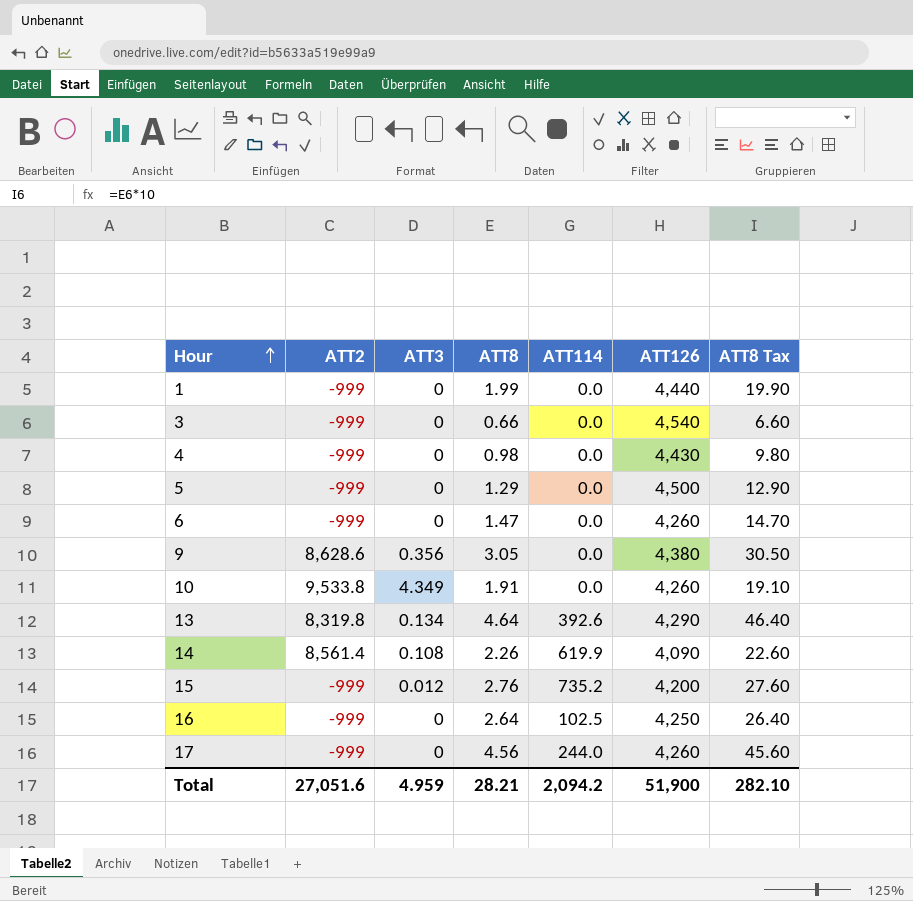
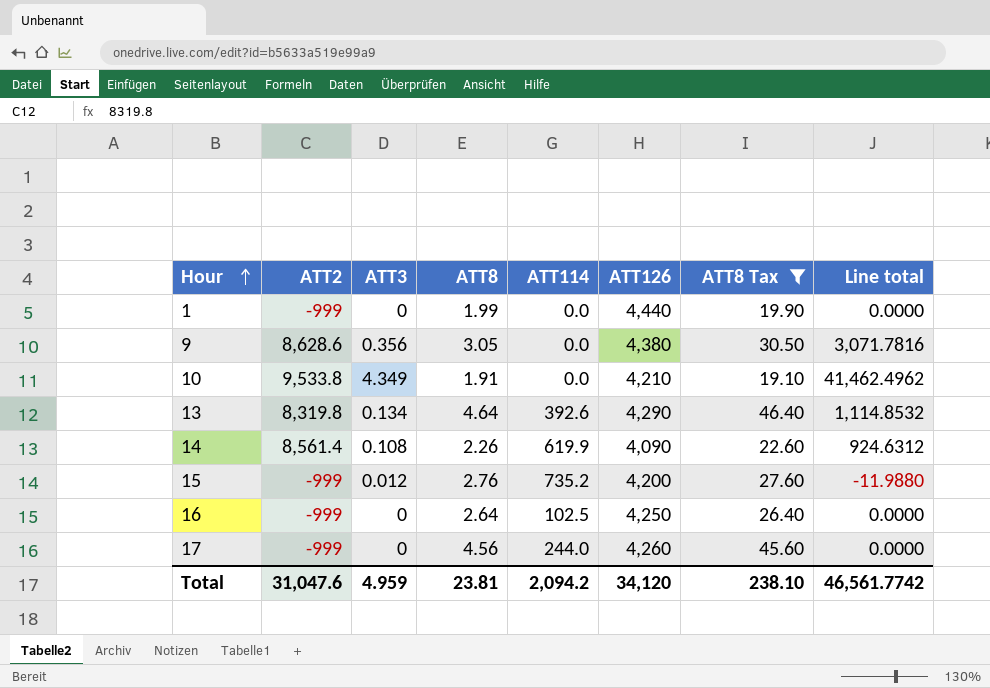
filter: none -> ATT8 Tax >= 19.10
column Line total | formula: none -> [ATT2] * [ATT3]
10 | ATT126: 4,260 -> 4,210
Total | ATT2: 27,051.6 -> 31,047.6
Total | ATT8: 28.21 -> 23.81
Total | ATT126: 51,900 -> 34,120
Total | ATT8 Tax: 282.10 -> 238.10

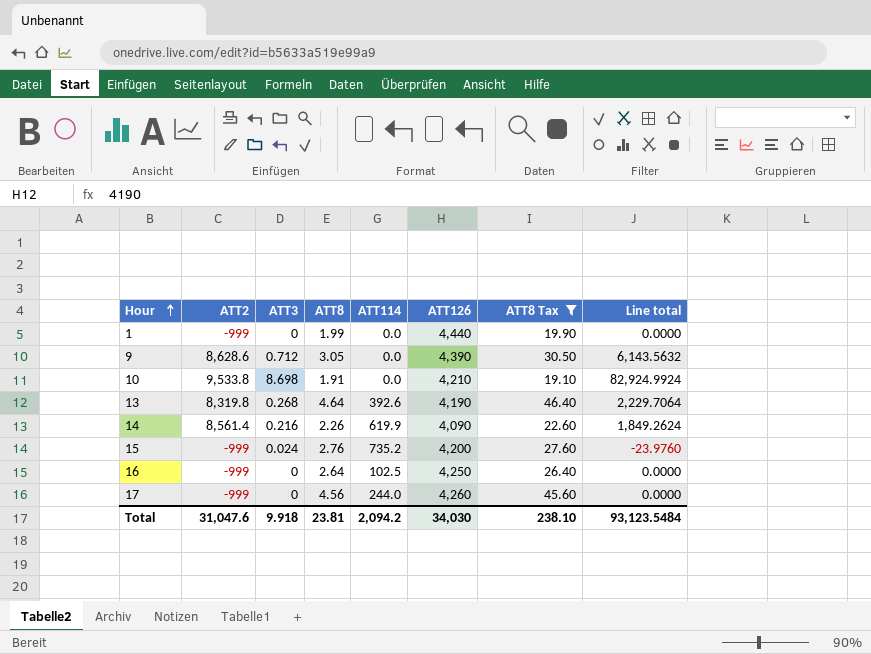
9 | ATT3: 0.356 -> 0.712
9 | ATT126: 4,380 -> 4,390
9 | Line total: 3,071.7816 -> 6,143.5632
10 | ATT3: 4.349 -> 8.698
10 | Line total: 41,462.4962 -> 82,924.9924
13 | ATT3: 0.134 -> 0.268
13 | ATT126: 4,290 -> 4,190
13 | Line total: 1,114.8532 -> 2,229.7064
14 | ATT3: 0.108 -> 0.216
14 | Line total: 924.6312 -> 1,849.2624
15 | ATT3: 0.012 -> 0.024
15 | Line total: -11.9880 -> -23.9760
Total | ATT3: 4.959 -> 9.918
Total | ATT126: 34,120 -> 34,030
Total | Line total: 46,561.7742 -> 93,123.5484

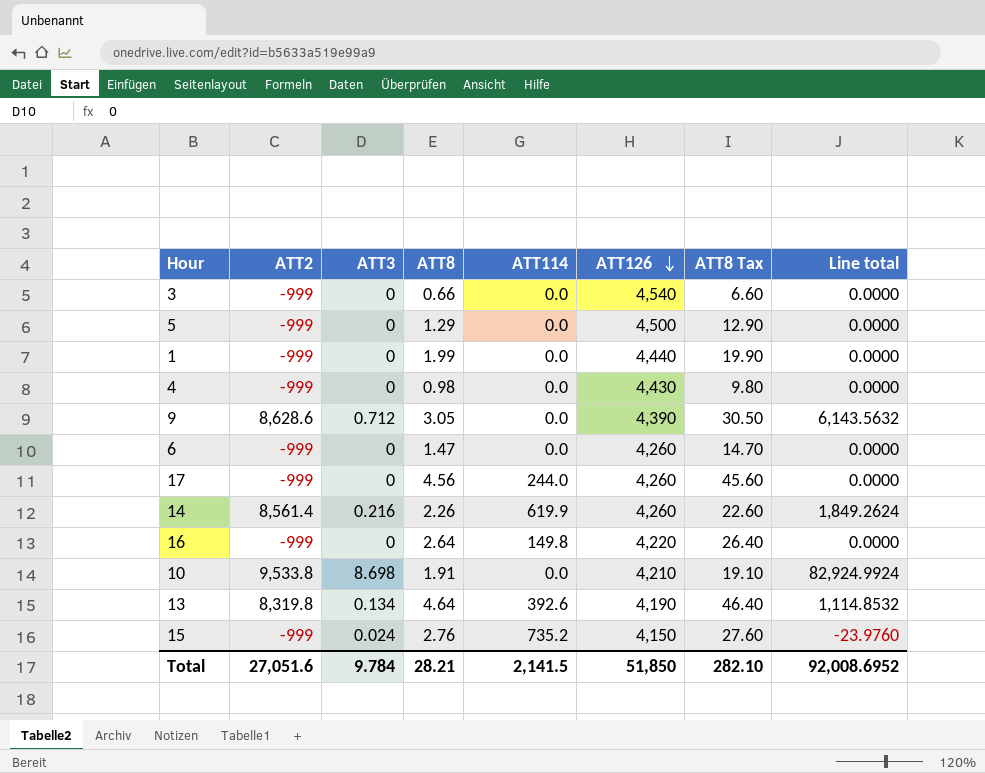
filter: ATT8 Tax >= 19.10 -> none
row order: Hour ascending -> ATT126 descending
14 | ATT126: 4,090 -> 4,260
16 | ATT114: 102.5 -> 149.8
16 | ATT126: 4,250 -> 4,220
13 | ATT3: 0.268 -> 0.134
13 | Line total: 2,229.7064 -> 1,114.8532
15 | ATT126: 4,200 -> 4,150
Total | ATT2: 31,047.6 -> 27,051.6
Total | ATT3: 9.918 -> 9.784
Total | ATT8: 23.81 -> 28.21
Total | ATT114: 2,094.2 -> 2,141.5
Total | ATT126: 34,030 -> 51,850
Total | ATT8 Tax: 238.10 -> 282.10
Total | Line total: 93,123.5484 -> 92,008.6952

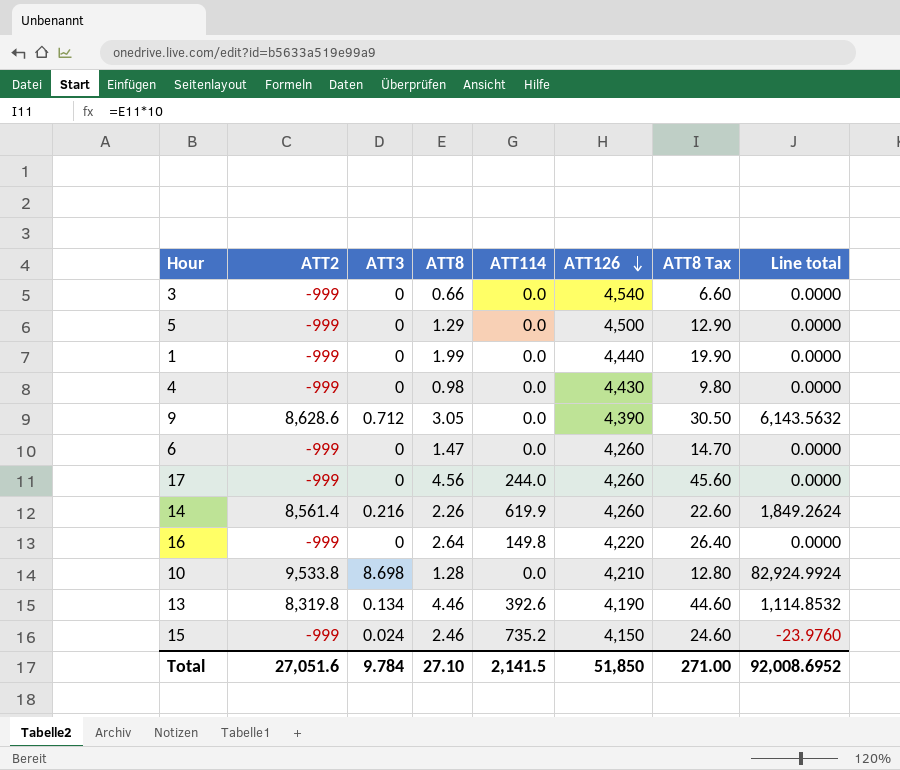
10 | ATT8: 1.91 -> 1.28
10 | ATT8 Tax: 19.10 -> 12.80
13 | ATT8: 4.64 -> 4.46
13 | ATT8 Tax: 46.40 -> 44.60
15 | ATT8: 2.76 -> 2.46
15 | ATT8 Tax: 27.60 -> 24.60
Total | ATT8: 28.21 -> 27.10
Total | ATT8 Tax: 282.10 -> 271.00

